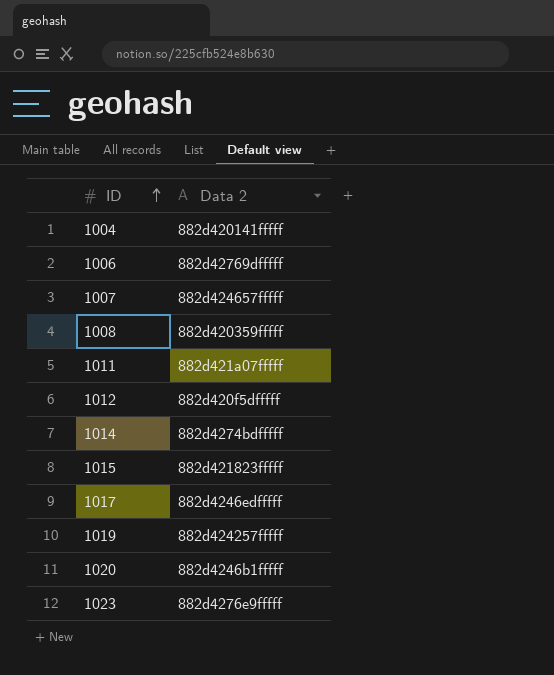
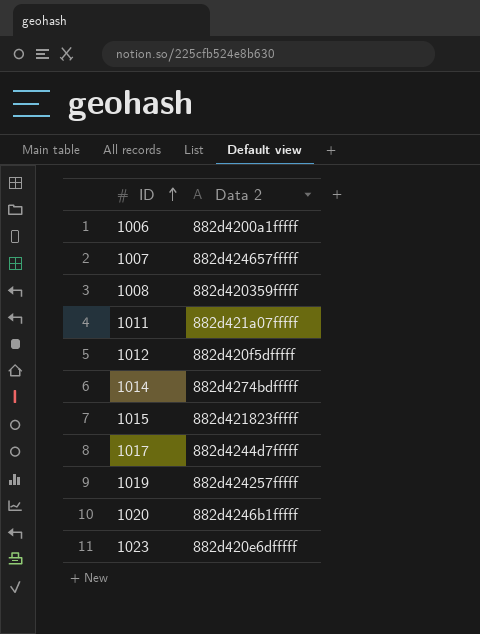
row 1004: 882d420141fffff -> none
1006 | Data 2: 882d42769dfffff -> 882d4200a1fffff
1017 | Data 2: 882d4246edfffff -> 882d4244d7fffff
1023 | Data 2: 882d4276e9fffff -> 882d420e6dfffff

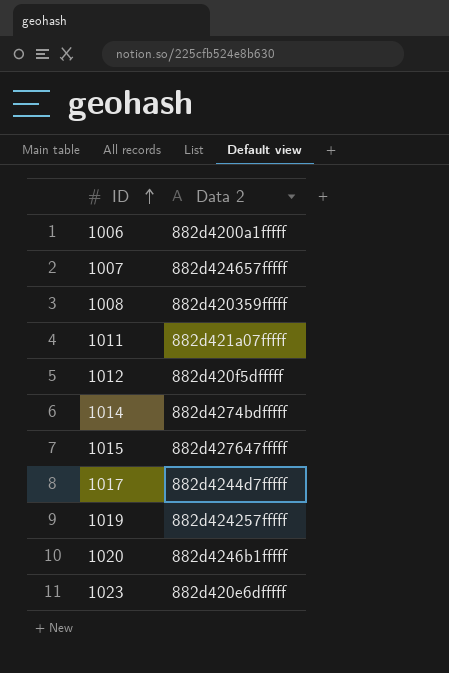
1015 | Data 2: 882d421823fffff -> 882d427647fffff

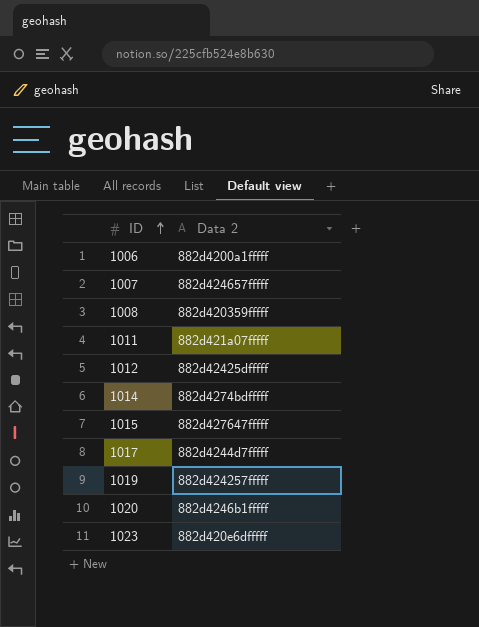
1012 | Data 2: 882d420f5dfffff -> 882d42425dfffff

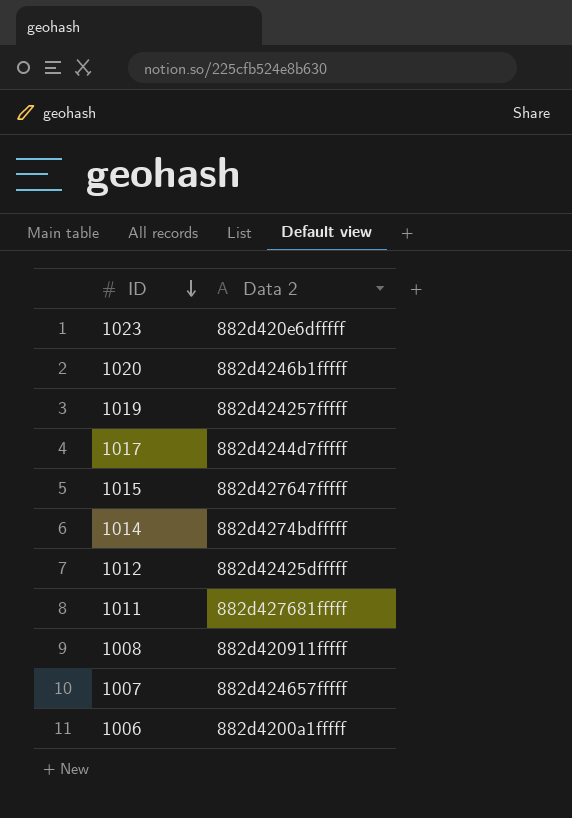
row order: ID ascending -> ID descending
1011 | Data 2: 882d421a07fffff -> 882d427681fffff
1008 | Data 2: 882d420359fffff -> 882d420911fffff

